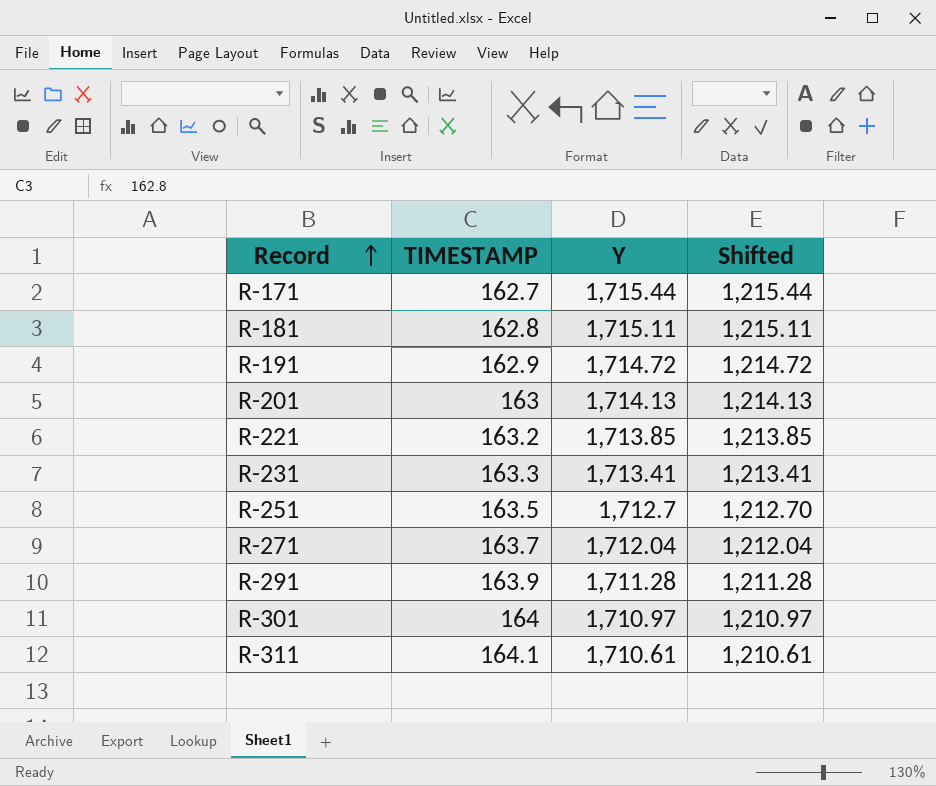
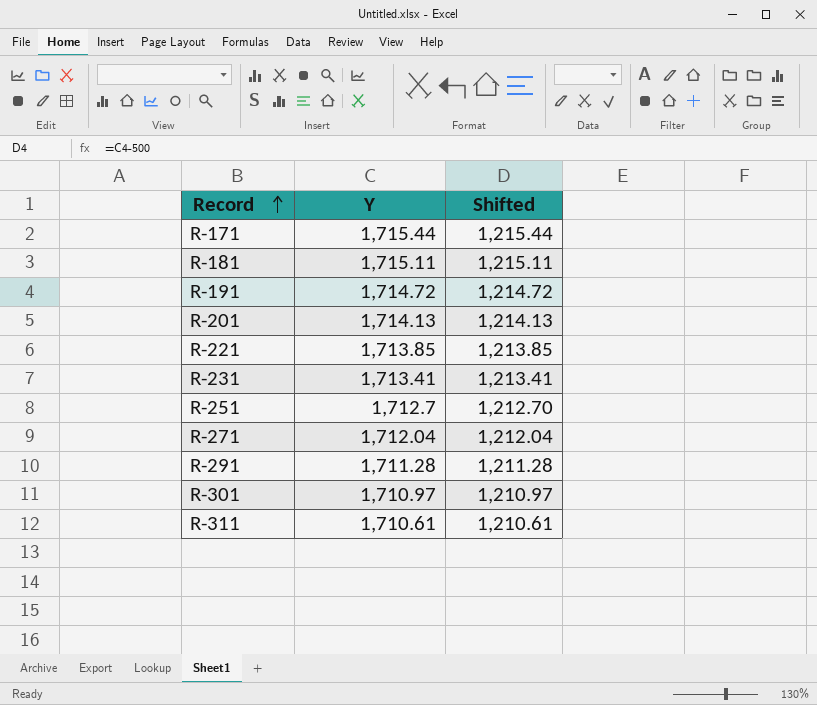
column TIMESTAMP | position: 2 -> none

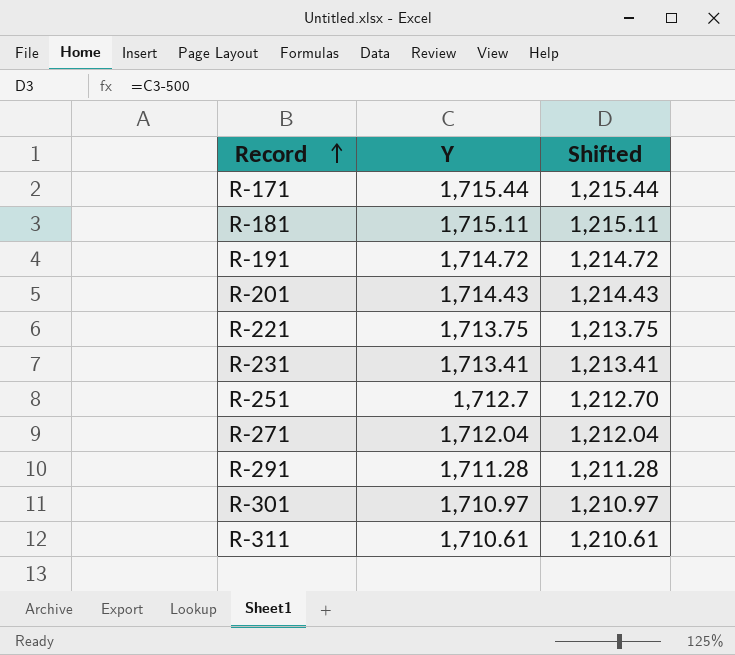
R-201 | Y: 1,714.13 -> 1,714.43
R-201 | Shifted: 1,214.13 -> 1,214.43
R-221 | Y: 1,713.85 -> 1,713.75
R-221 | Shifted: 1,213.85 -> 1,213.75

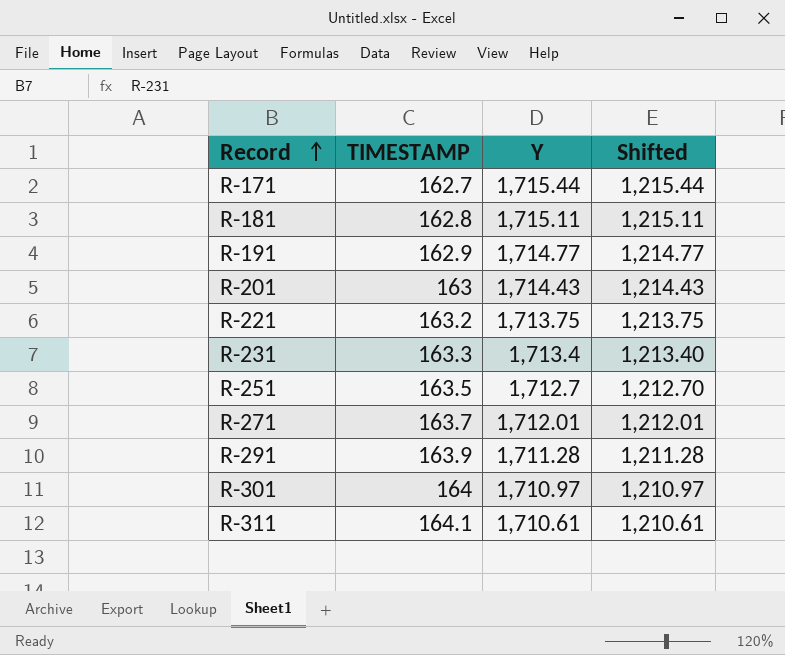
column TIMESTAMP | position: none -> 2
R-191 | Y: 1,714.72 -> 1,714.77
R-191 | Shifted: 1,214.72 -> 1,214.77
R-231 | Y: 1,713.41 -> 1,713.4
R-231 | Shifted: 1,213.41 -> 1,213.40
R-271 | Y: 1,712.04 -> 1,712.01
R-271 | Shifted: 1,212.04 -> 1,212.01

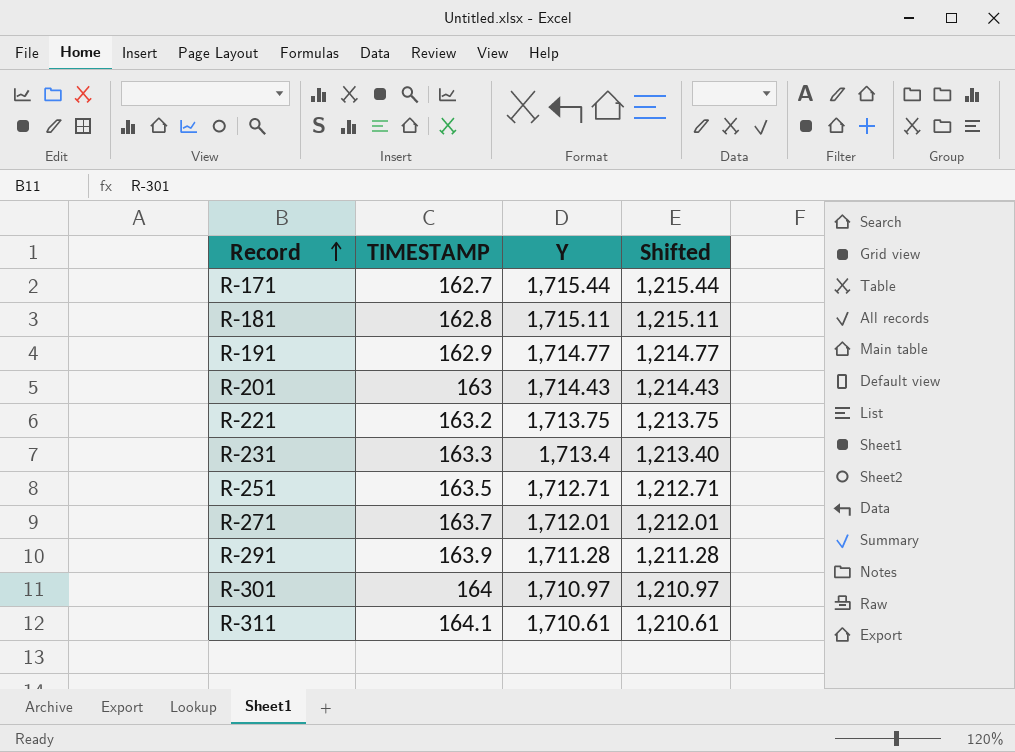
R-251 | Y: 1,712.7 -> 1,712.71
R-251 | Shifted: 1,212.70 -> 1,212.71

